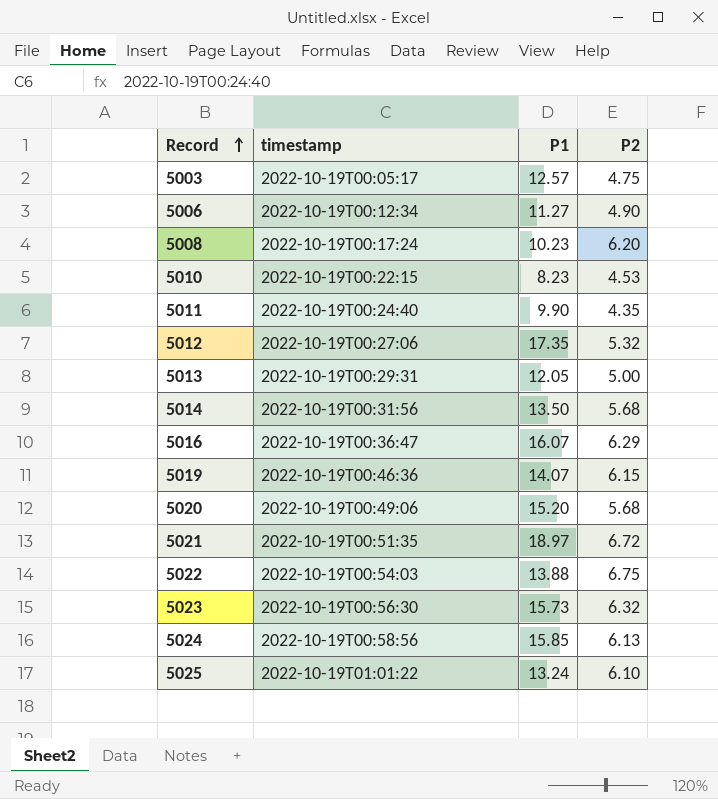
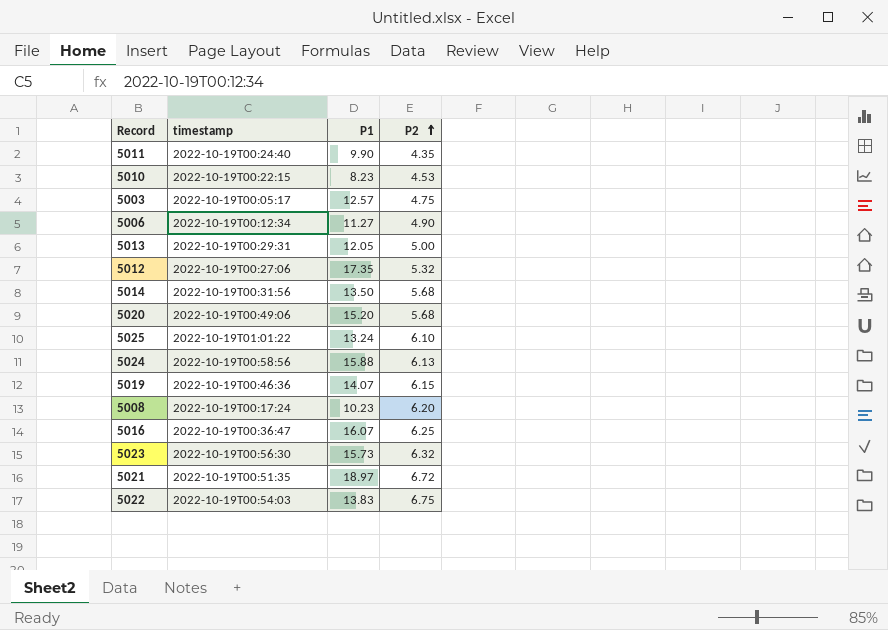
row order: Record ascending -> P2 ascending
5024 | P1: 15.85 -> 15.88
5016 | P2: 6.29 -> 6.25
5022 | P1: 13.88 -> 13.83

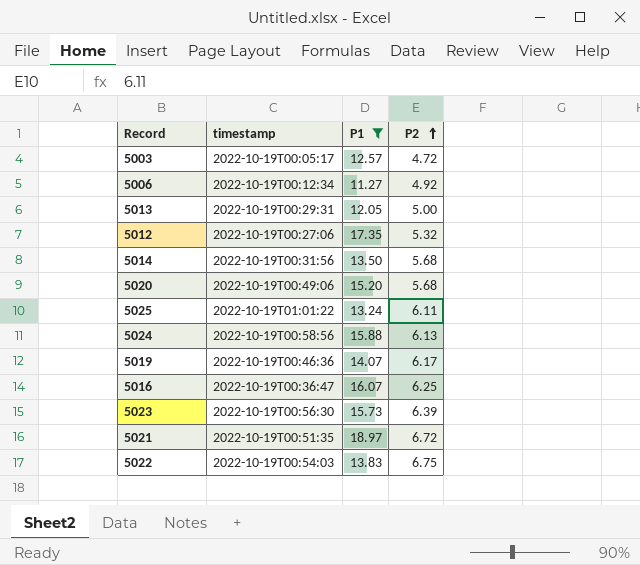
filter: none -> P1 >= 11.27
5003 | P2: 4.75 -> 4.72
5006 | P2: 4.90 -> 4.92
5025 | P2: 6.10 -> 6.11
5019 | P2: 6.15 -> 6.17
5023 | P2: 6.32 -> 6.39

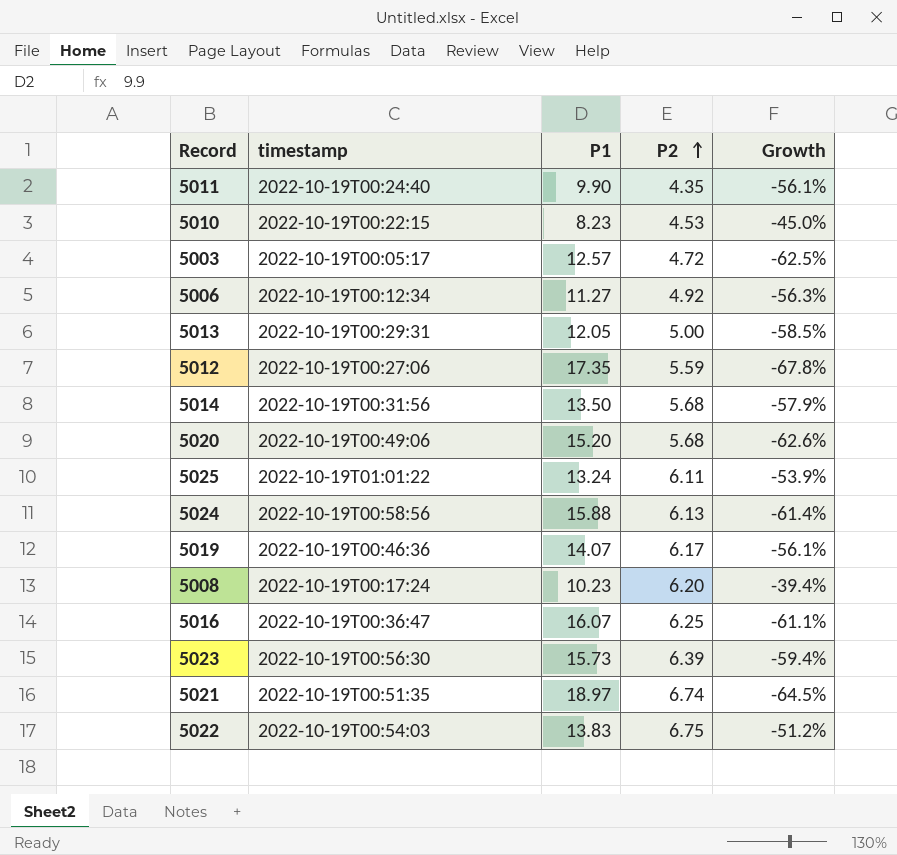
filter: P1 >= 11.27 -> none
column Growth | formula: none -> ([P2] - [P1]) / [P1]
5012 | P2: 5.32 -> 5.59
5021 | P2: 6.72 -> 6.74

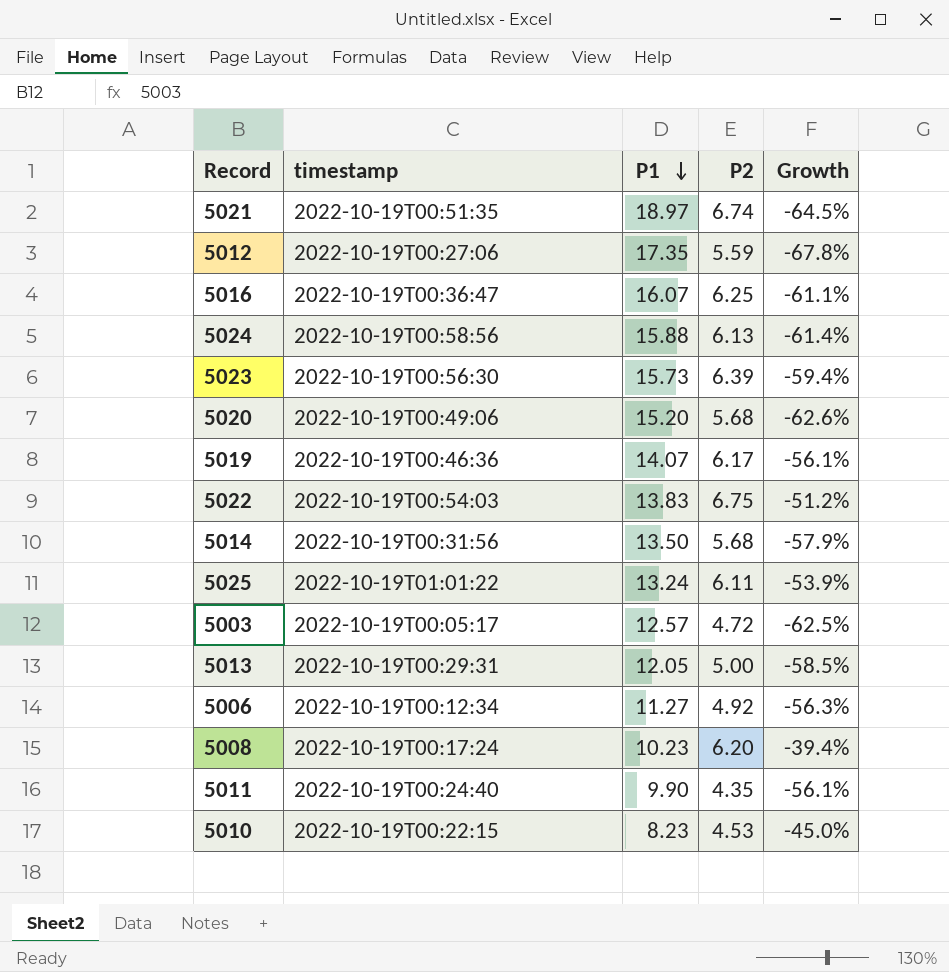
row order: P2 ascending -> P1 descending

